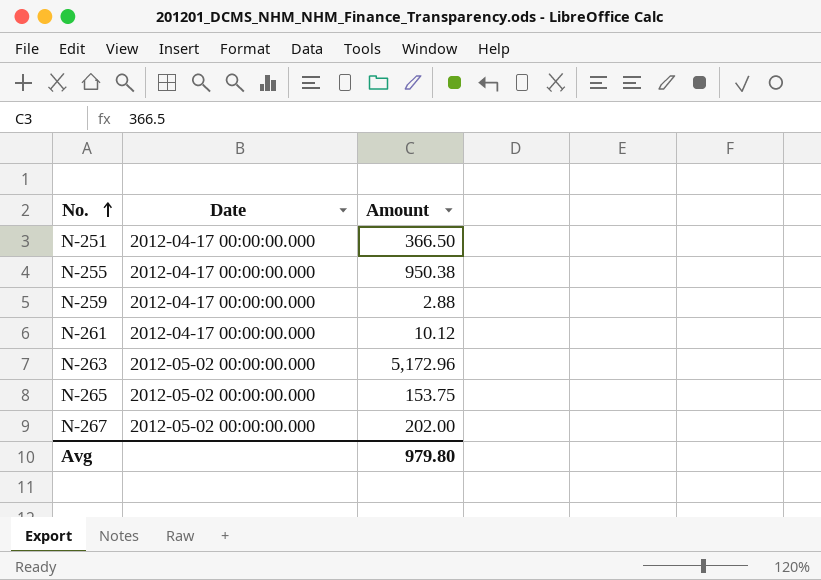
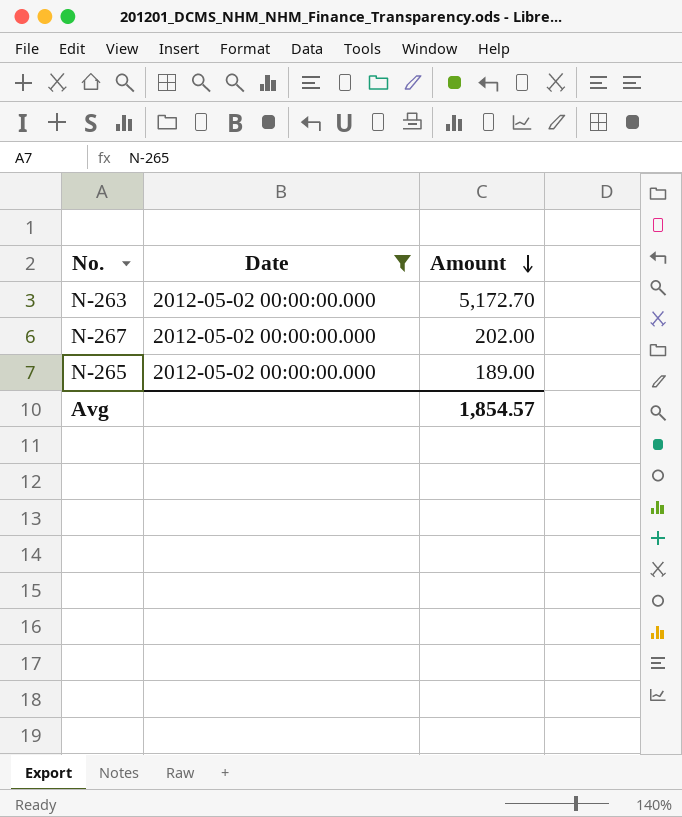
filter: none -> Date = 2012-05-02 00:00:00.000
row order: No. ascending -> Amount descending
N-263 | Amount: 5,172.96 -> 5,172.70
N-265 | Amount: 153.75 -> 189.00
Avg | Amount: 979.80 -> 1,854.57

